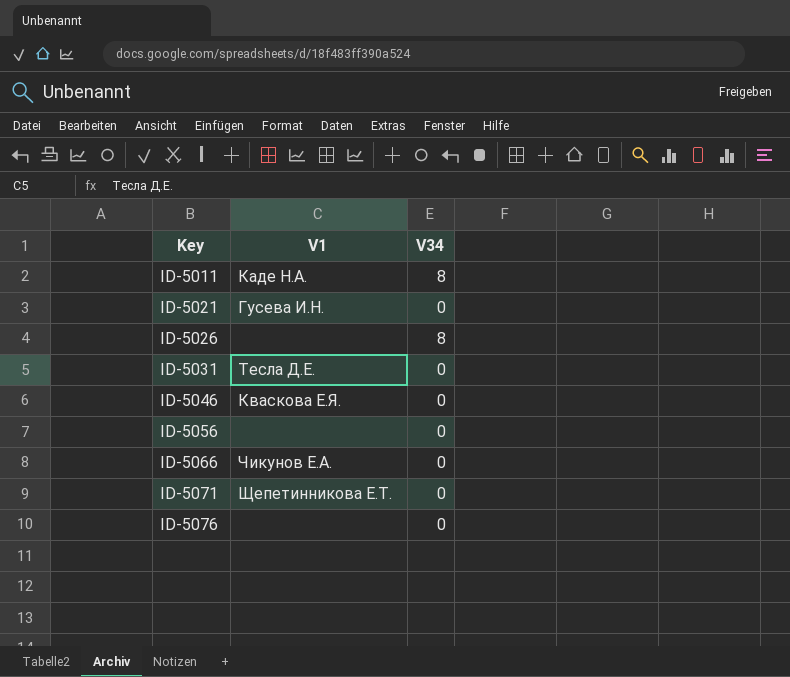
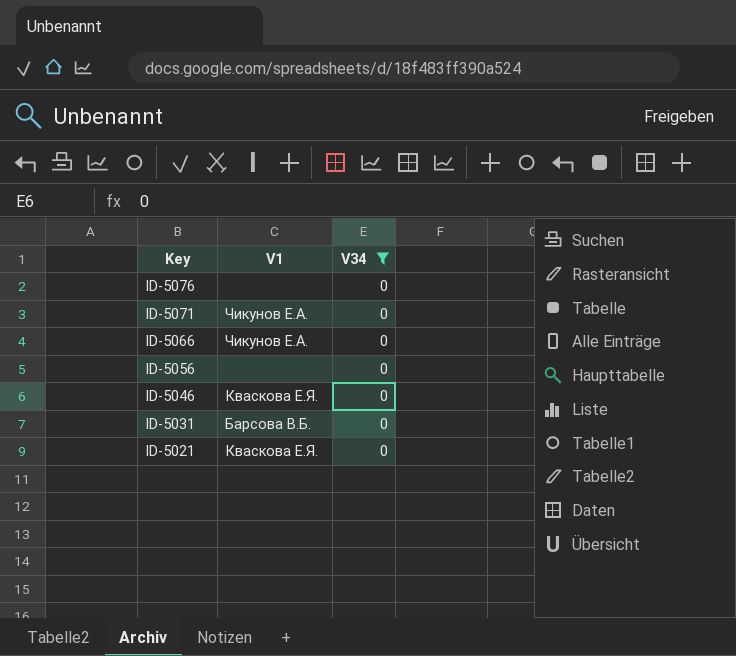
filter: none -> V34 = 0
row order: Key ascending -> Key descending
ID-5071 | V1: Щепетинникова Е.Т. -> Чикунов Е.А.
ID-5031 | V1: Тесла Д.Е. -> Барсова В.Б.
ID-5021 | V1: Гусева И.Н. -> Кваскова Е.Я.

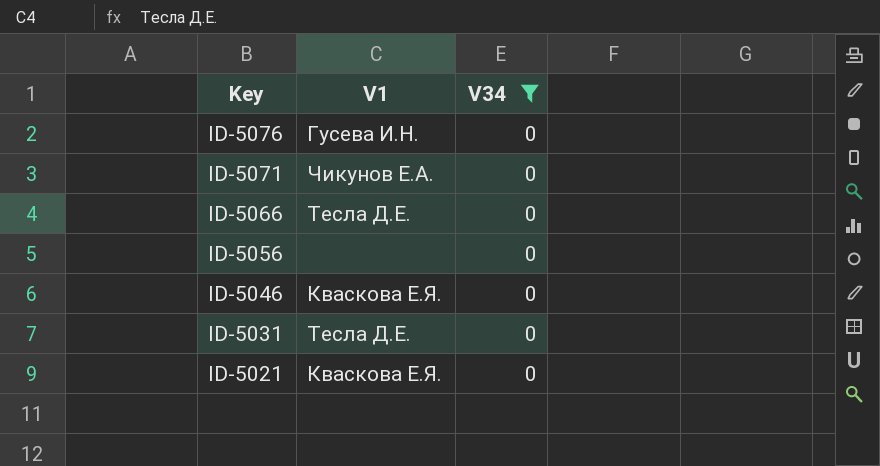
ID-5076 | V1: none -> Гусева И.Н.
ID-5066 | V1: Чикунов Е.А. -> Тесла Д.Е.
ID-5031 | V1: Барсова В.Б. -> Тесла Д.Е.

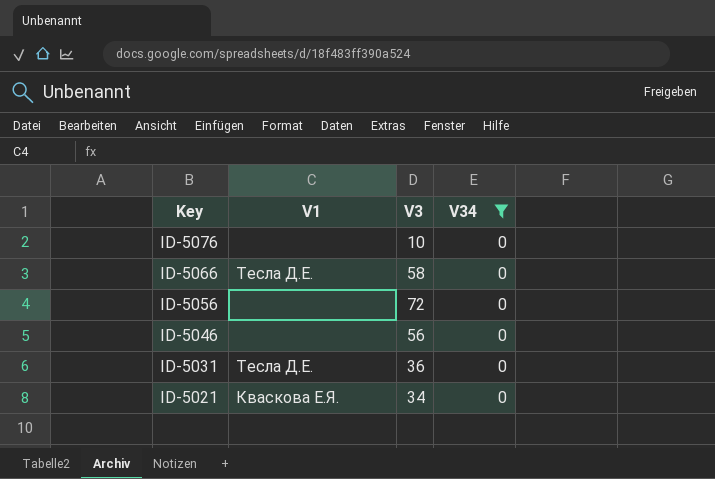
column V3 | position: none -> 3
row ID-5071: Чикунов Е.А. | 0 -> none
ID-5076 | V1: Гусева И.Н. -> none
ID-5046 | V1: Кваскова Е.Я. -> none

